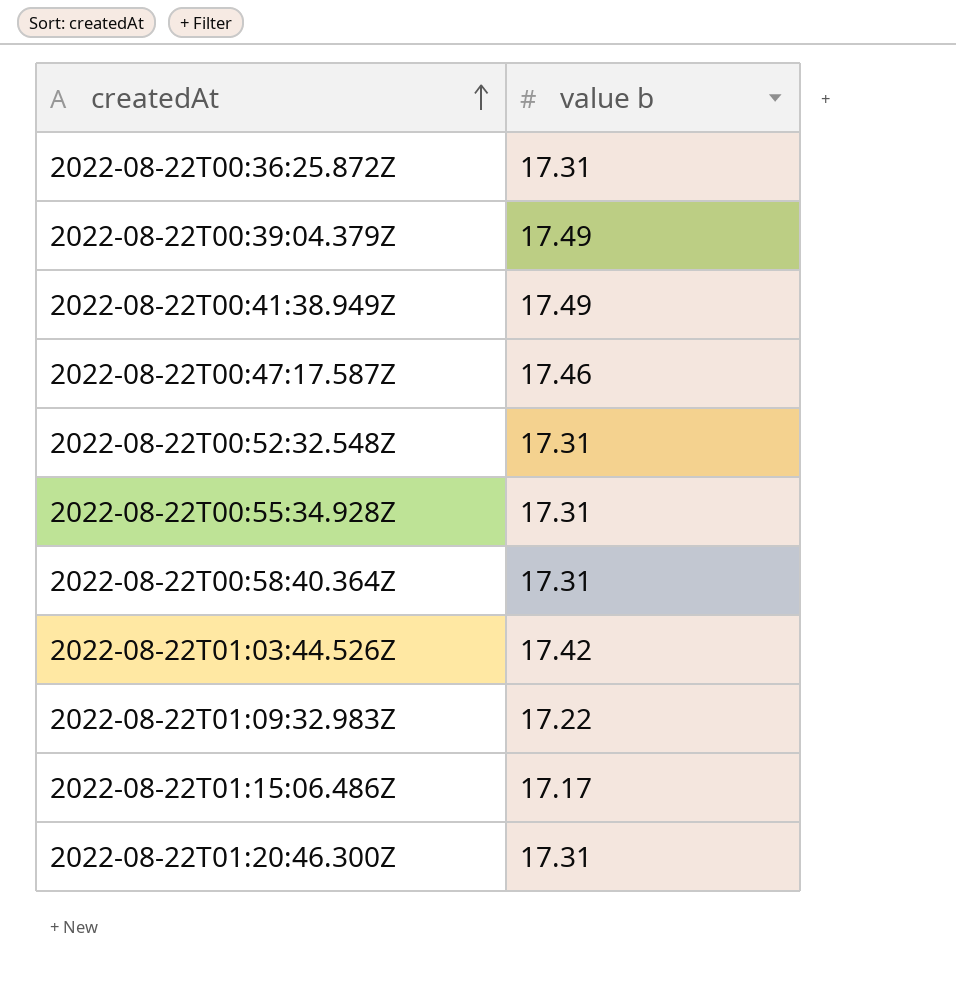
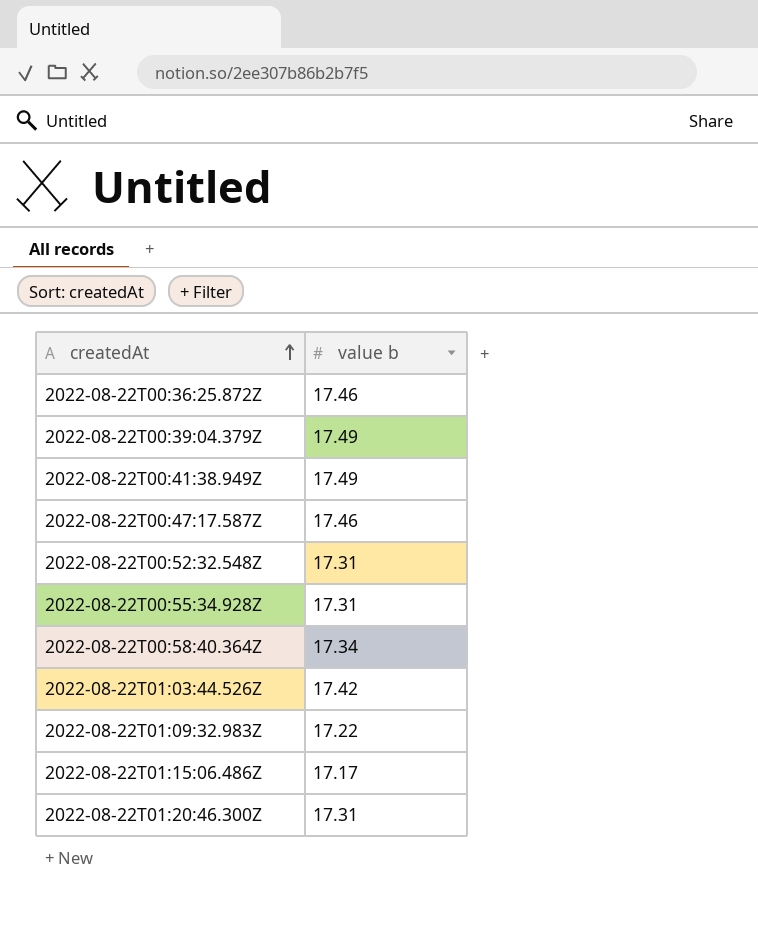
2022-08-22T00:36:25.872Z | value b: 17.31 -> 17.46
2022-08-22T00:58:40.364Z | value b: 17.31 -> 17.34

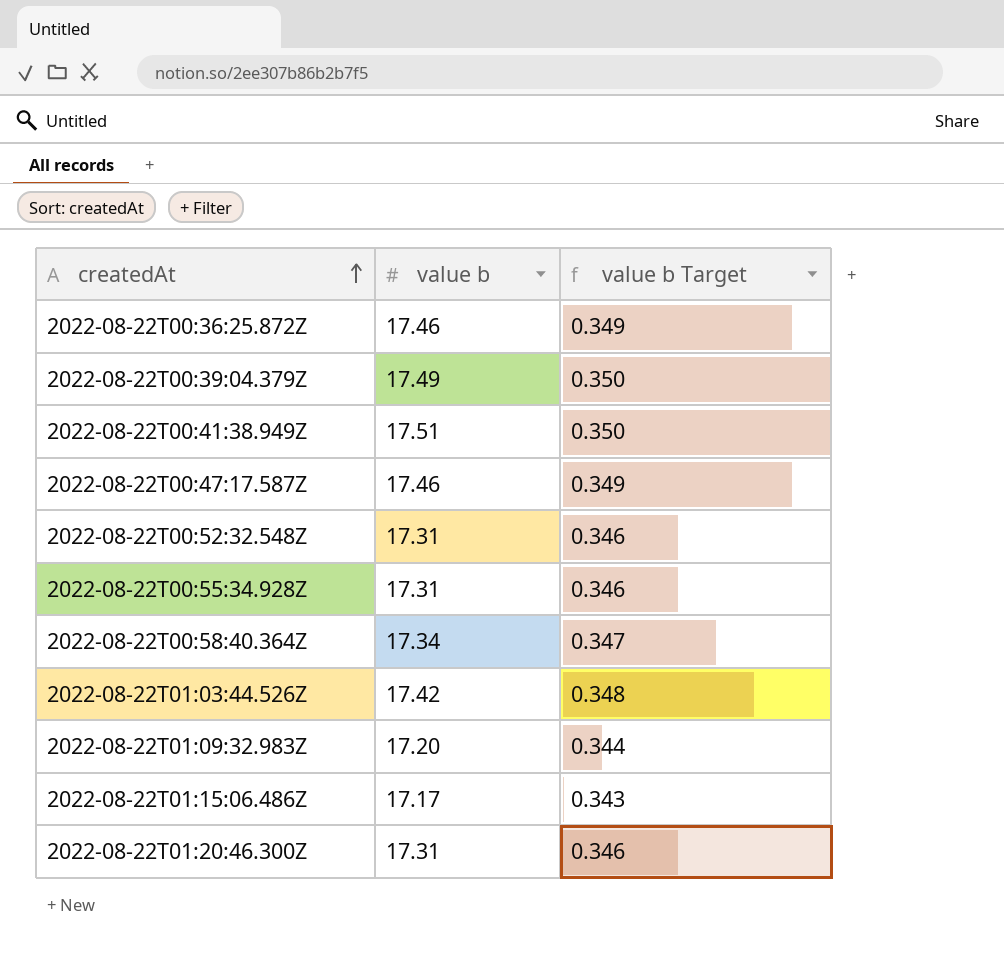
column value b Target | formula: none -> [value b] * 0.02
2022-08-22T00:41:38.949Z | value b: 17.49 -> 17.51
2022-08-22T01:09:32.983Z | value b: 17.22 -> 17.20

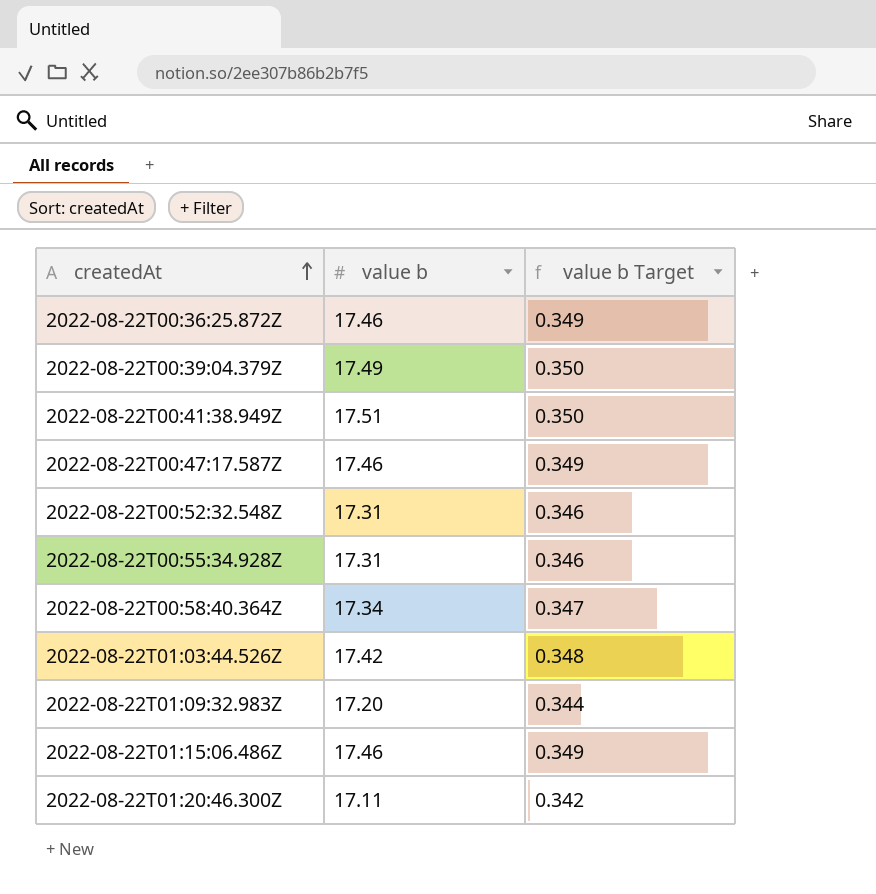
2022-08-22T01:15:06.486Z | value b: 17.17 -> 17.46
2022-08-22T01:15:06.486Z | value b Target: 0.343 -> 0.349
2022-08-22T01:20:46.300Z | value b: 17.31 -> 17.11
2022-08-22T01:20:46.300Z | value b Target: 0.346 -> 0.342

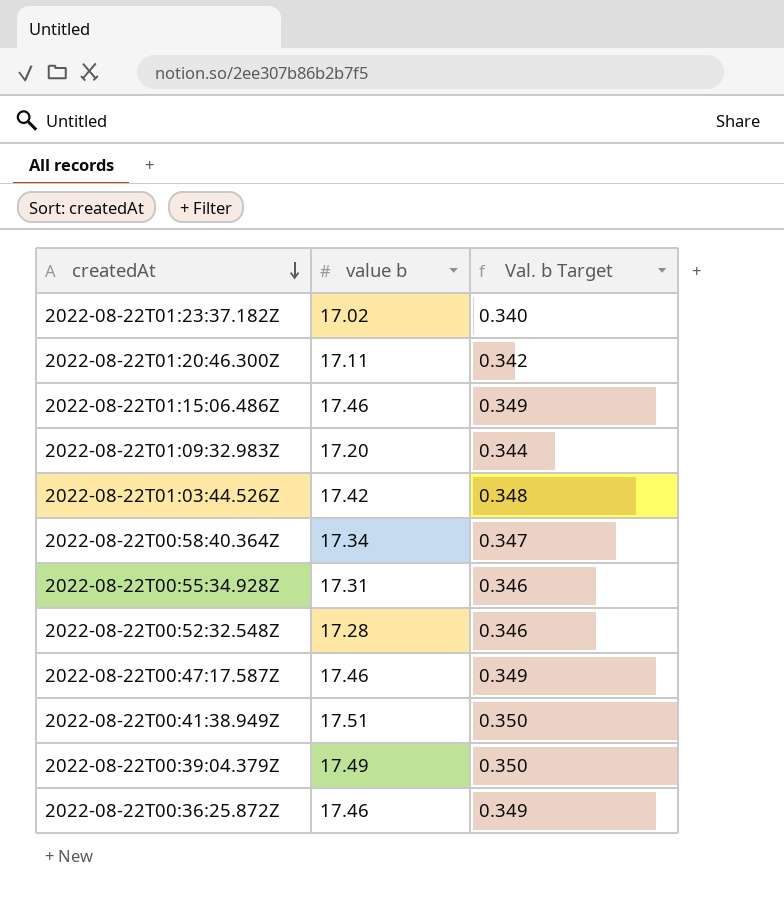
row order: createdAt ascending -> createdAt descending
column name: value b Target -> Val. b Target
row 2022-08-22T01:23:37.182Z: none -> 17.02 | 0.340
2022-08-22T00:52:32.548Z | value b: 17.31 -> 17.28

